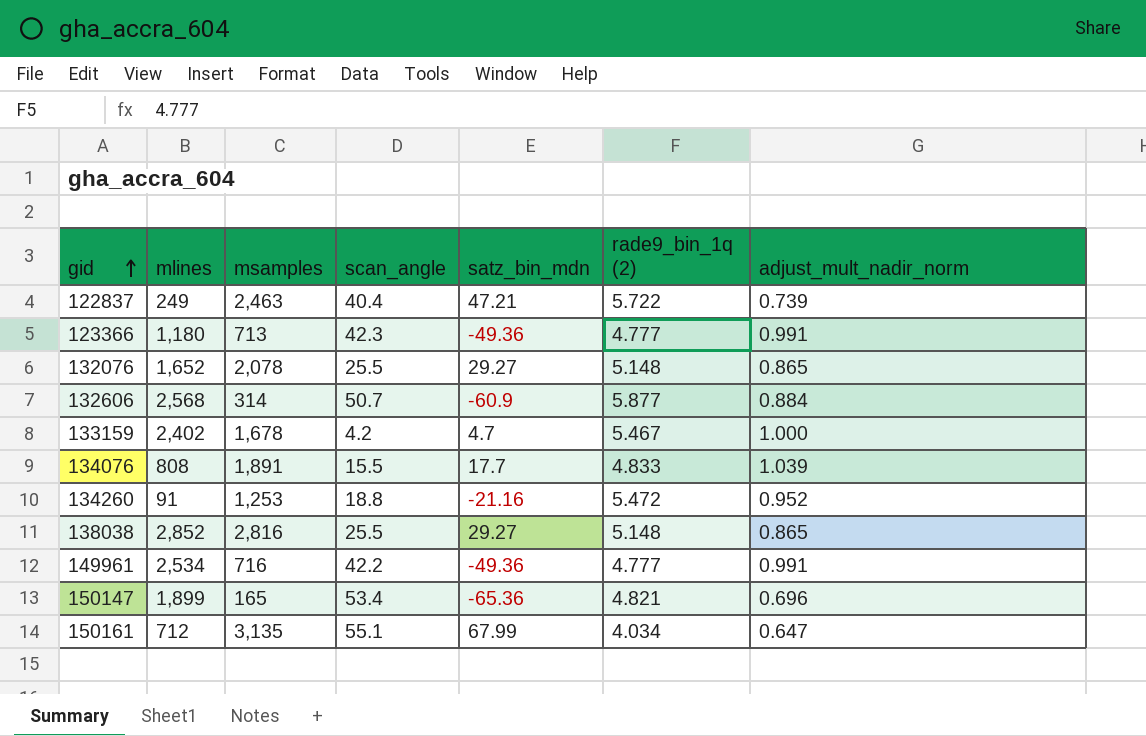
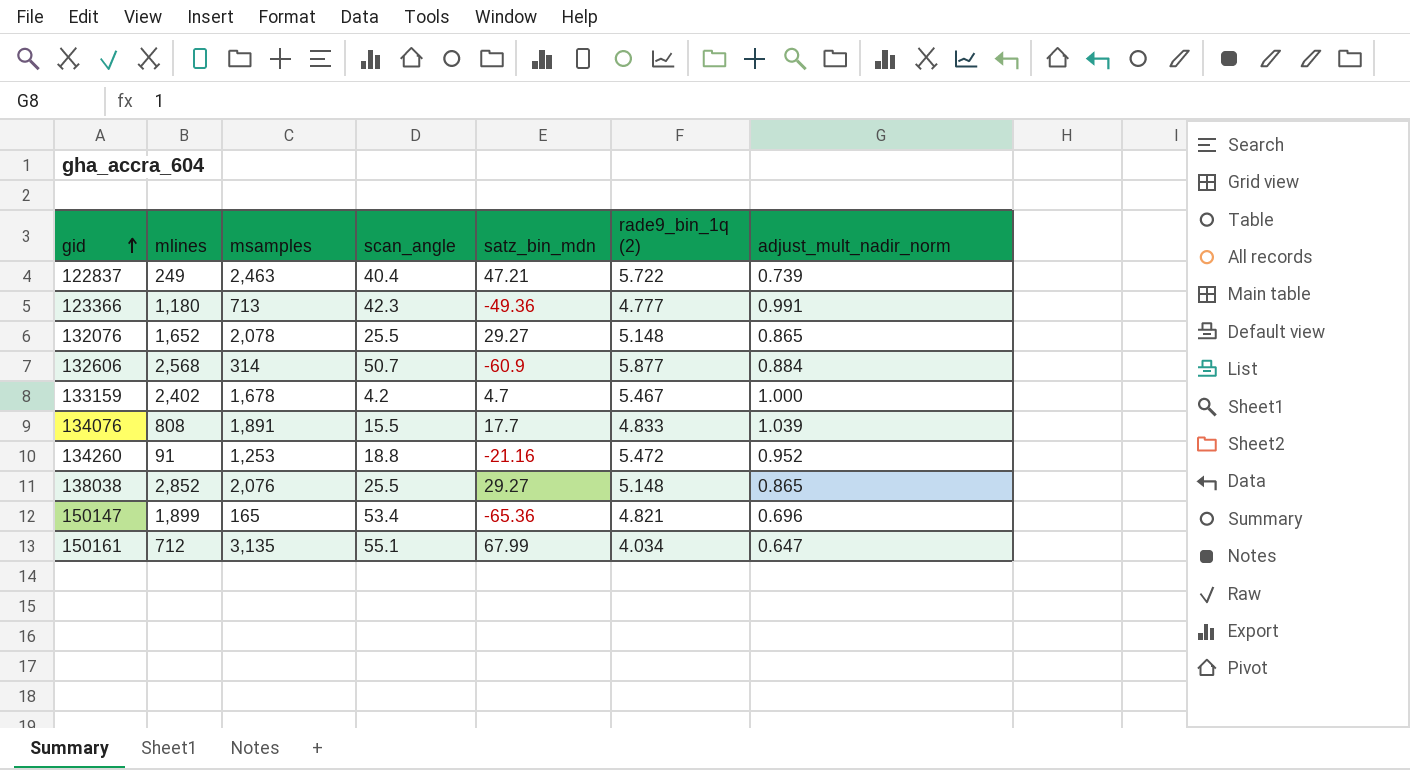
row 149961: 2,534 | 716 | 42.2 | -49.36 | 4.777 | 0.991 -> none
138038 | msamples: 2,816 -> 2,076

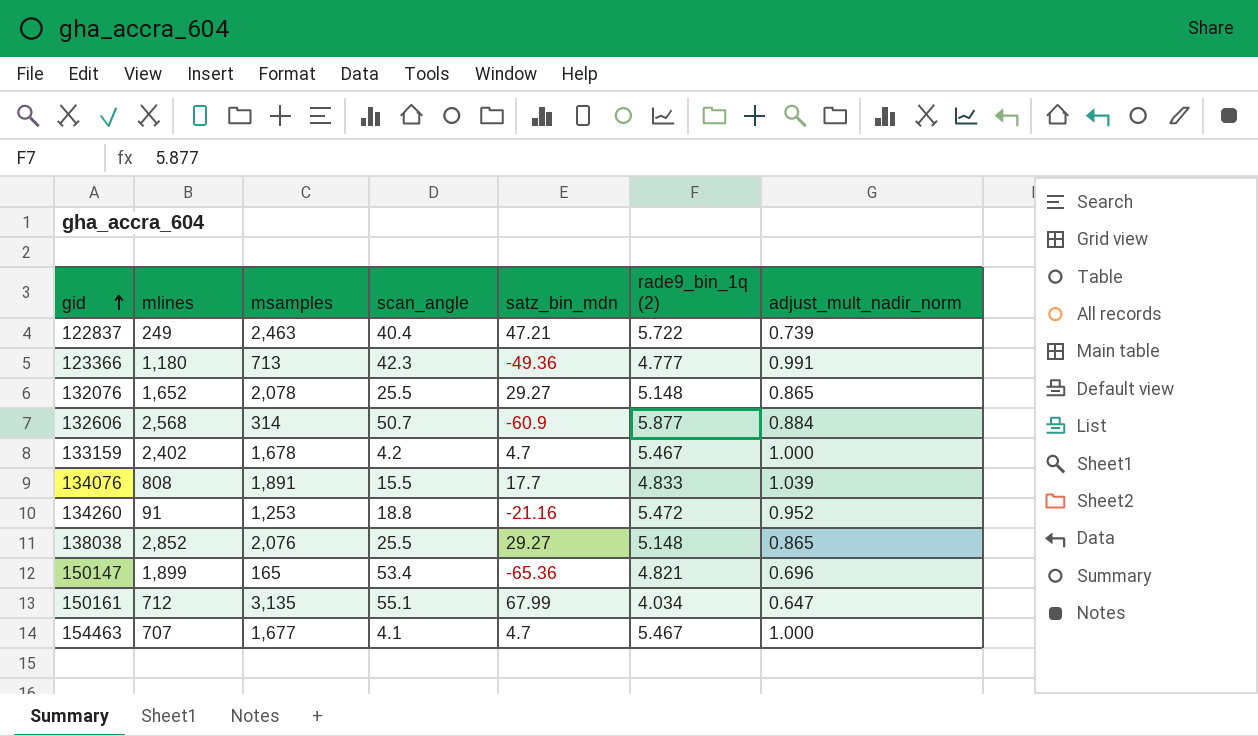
row 154463: none -> 707 | 1,677 | 4.1 | 4.7 | 5.467 | 1.000

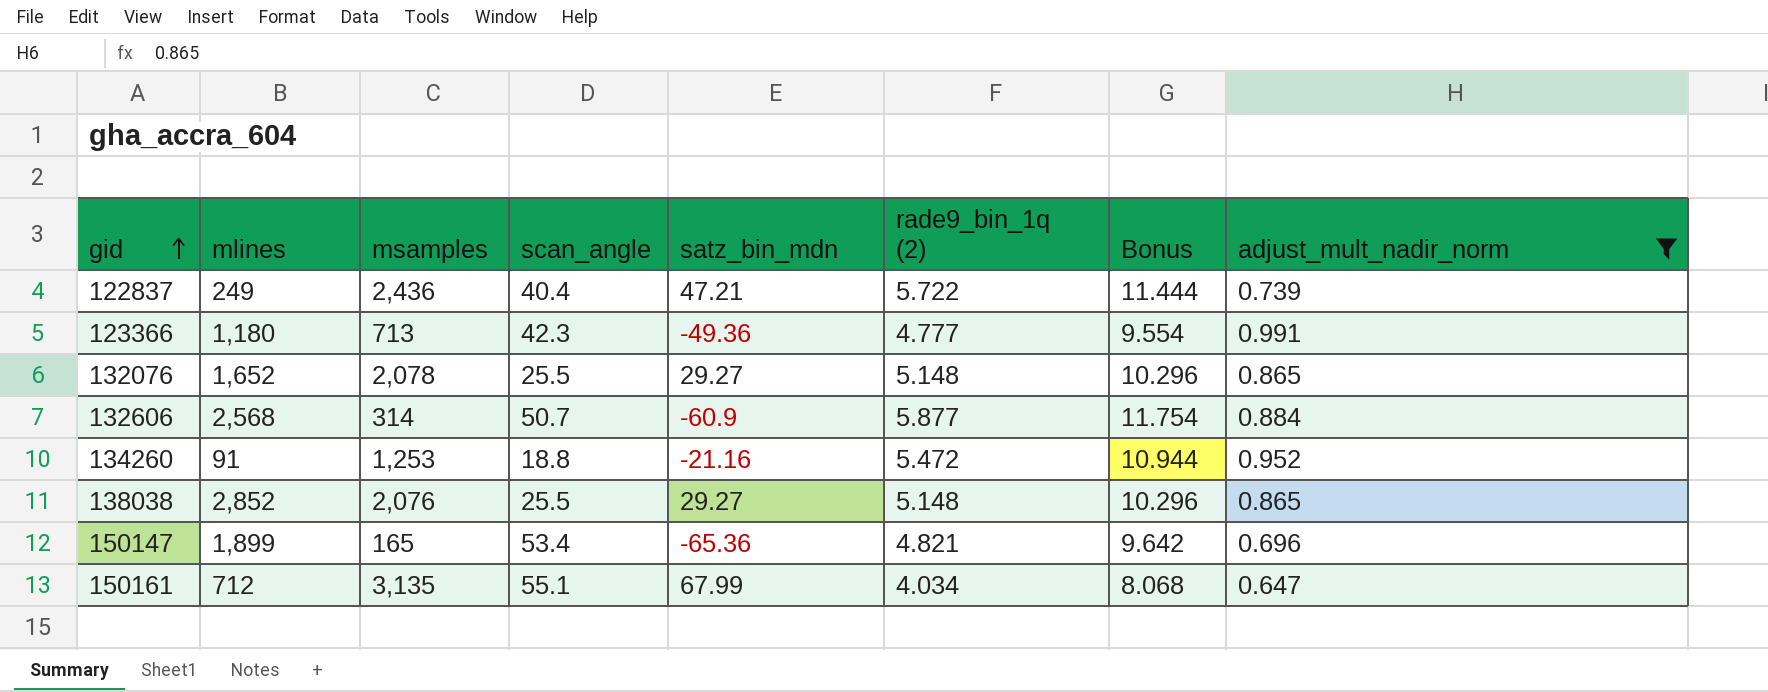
filter: none -> adjust_mult_nadir_norm <= 0.991
column Bonus | formula: none -> [rade9_bin_1q (2)] * 2
122837 | msamples: 2,463 -> 2,436

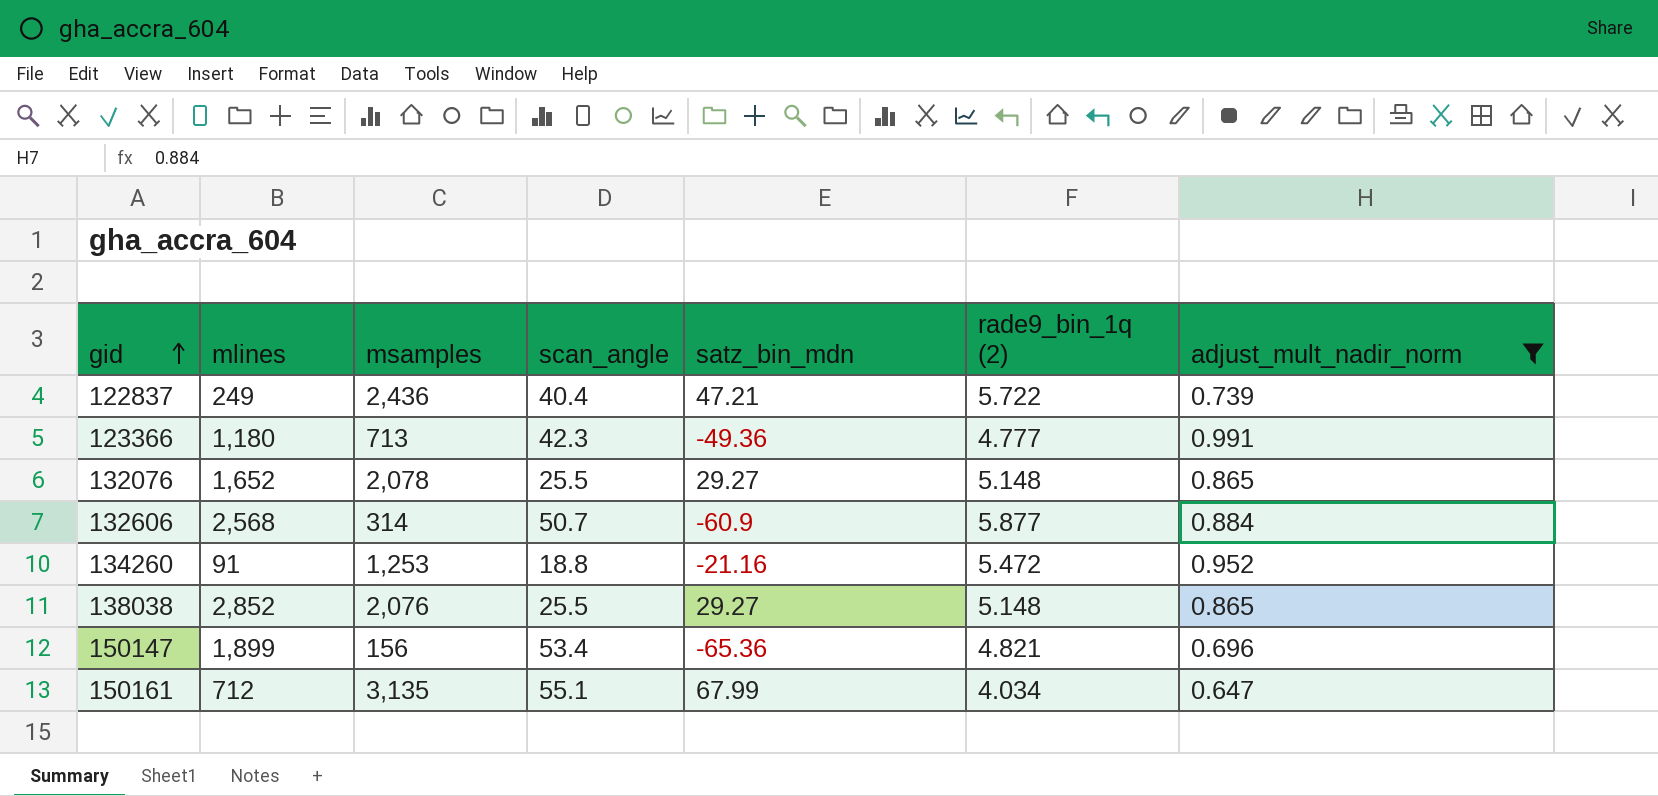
column Bonus | formula: [rade9_bin_1q (2)] * 2 -> none
150147 | msamples: 165 -> 156

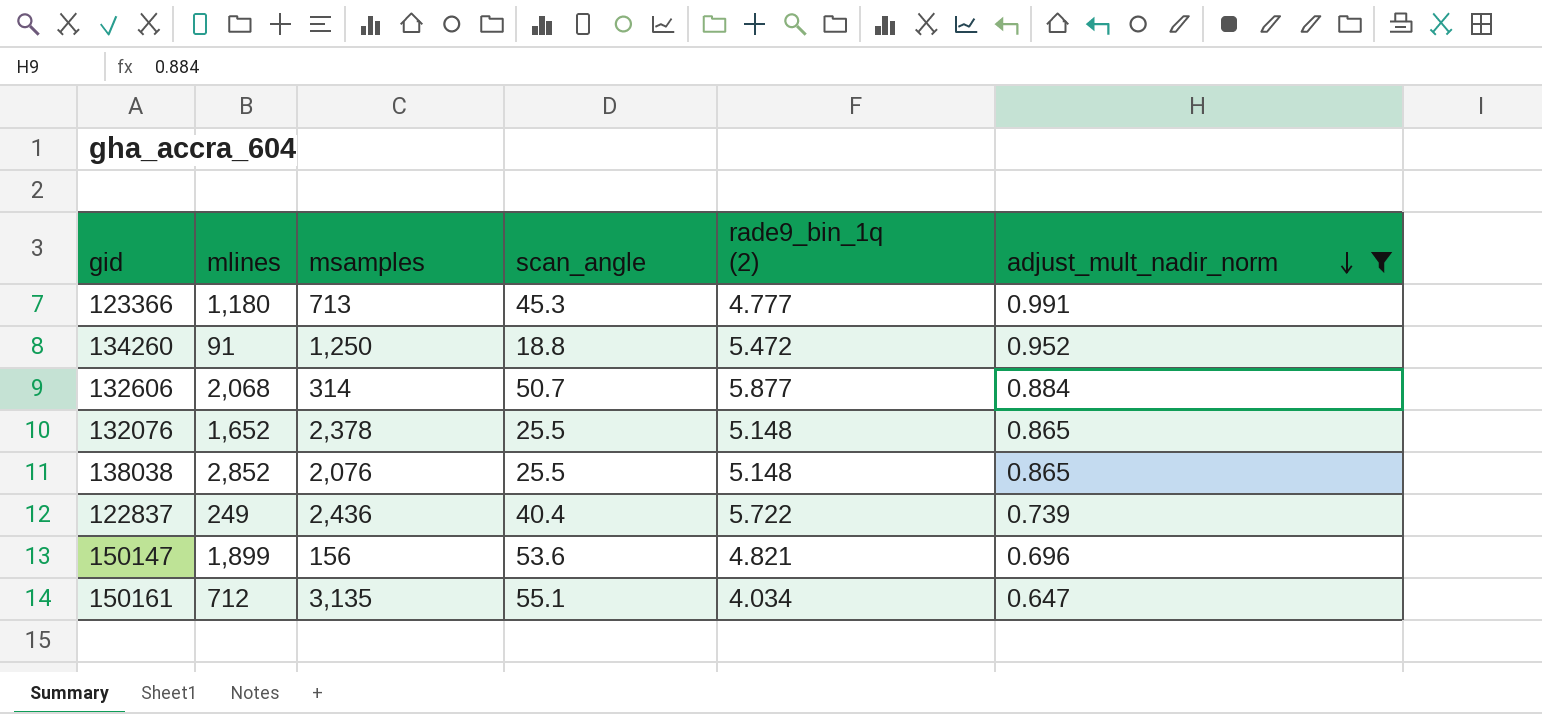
row order: gid ascending -> adjust_mult_nadir_norm descending
column satz_bin_mdn | position: 5 -> none
123366 | scan_angle: 42.3 -> 45.3
134260 | msamples: 1,253 -> 1,250
132606 | mlines: 2,568 -> 2,068
132076 | msamples: 2,078 -> 2,378
150147 | scan_angle: 53.4 -> 53.6

